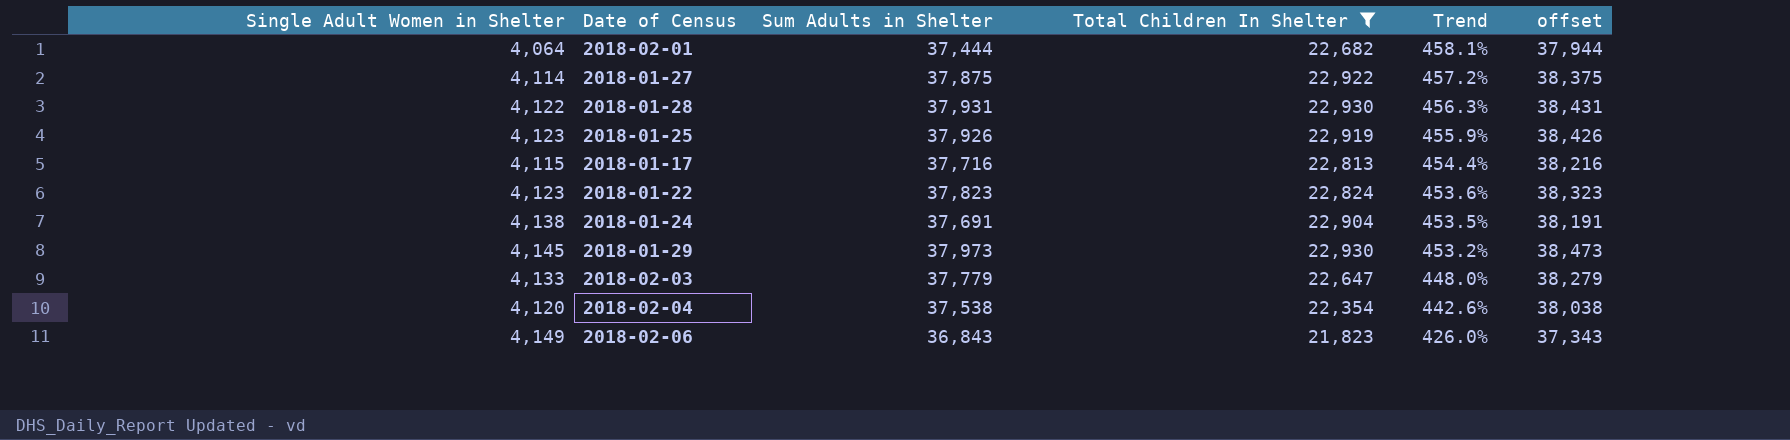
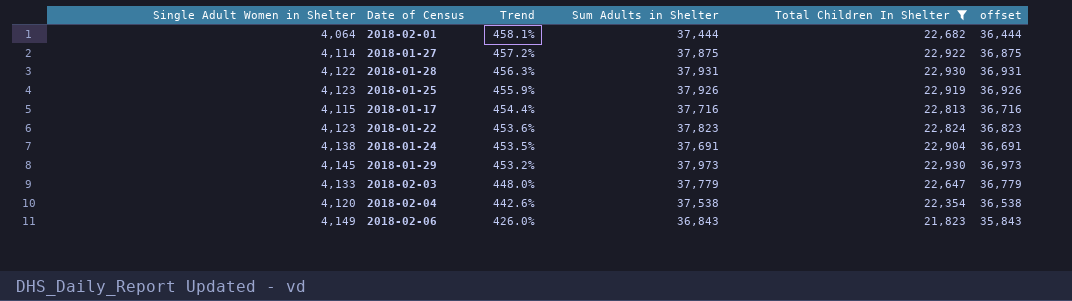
column Trend | position: 5 -> 3
column offset | formula: [Sum Adults in Shelter] + 500 -> [Sum Adults in Shelter] - 1000

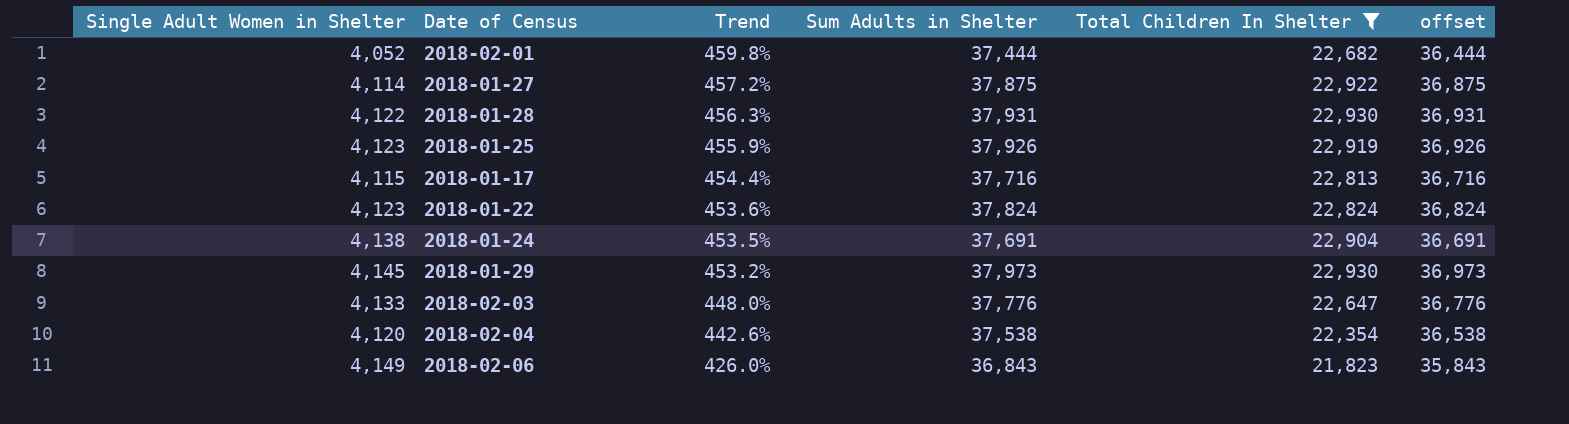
2018-02-01 | Single Adult Women in Shelter: 4,064 -> 4,052
2018-02-01 | Trend: 458.1% -> 459.8%
2018-01-22 | Sum Adults in Shelter: 37,823 -> 37,824
2018-01-22 | offset: 36,823 -> 36,824
2018-02-03 | Sum Adults in Shelter: 37,779 -> 37,776
2018-02-03 | offset: 36,779 -> 36,776

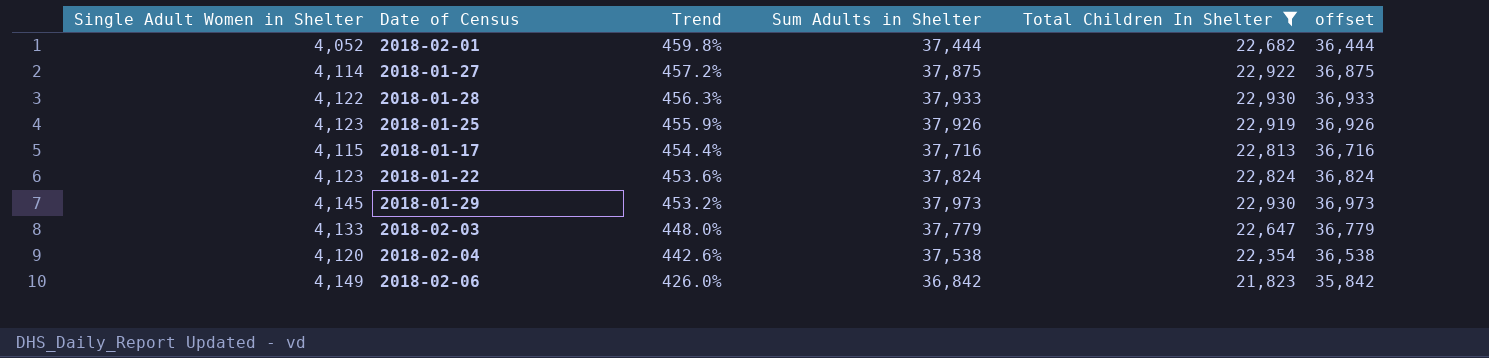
row 2018-01-24: 4,138 | 453.5% | 37,691 | 22,904 | 36,691 -> none
2018-01-28 | Sum Adults in Shelter: 37,931 -> 37,933
2018-01-28 | offset: 36,931 -> 36,933
2018-02-03 | Sum Adults in Shelter: 37,776 -> 37,779
2018-02-03 | offset: 36,776 -> 36,779
2018-02-06 | Sum Adults in Shelter: 36,843 -> 36,842
2018-02-06 | offset: 35,843 -> 35,842

